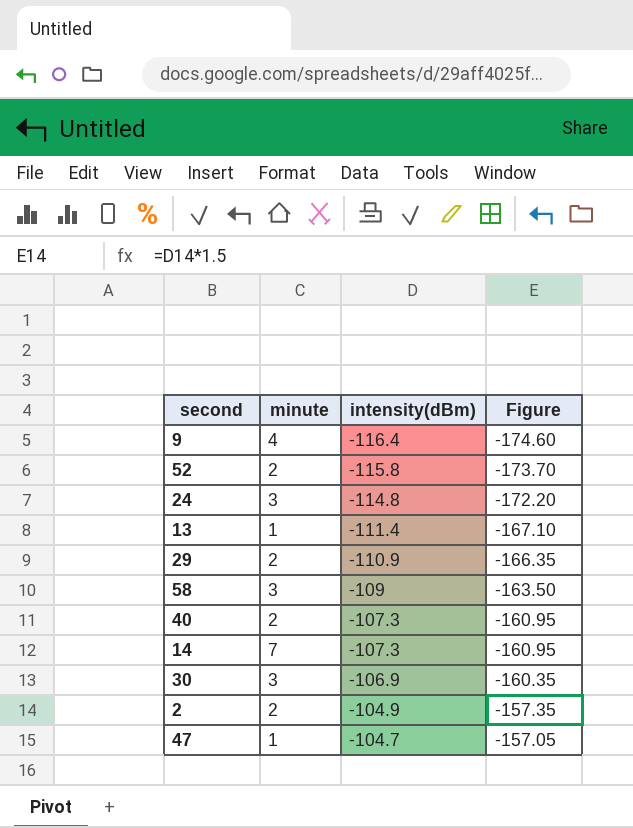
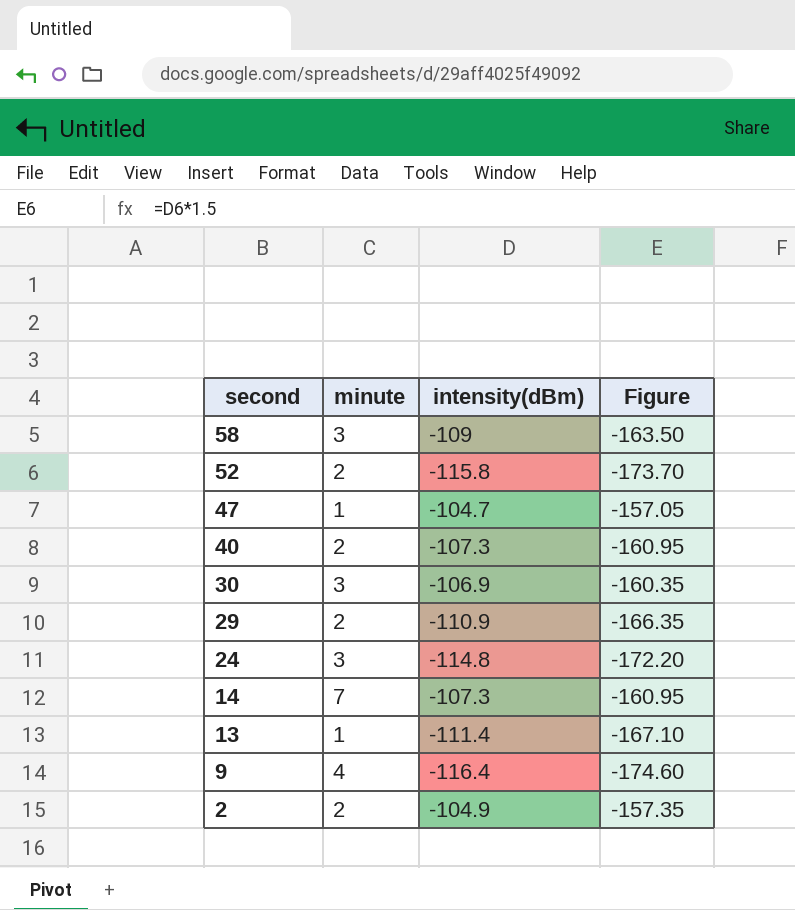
row order: intensity(dBm) ascending -> second descending

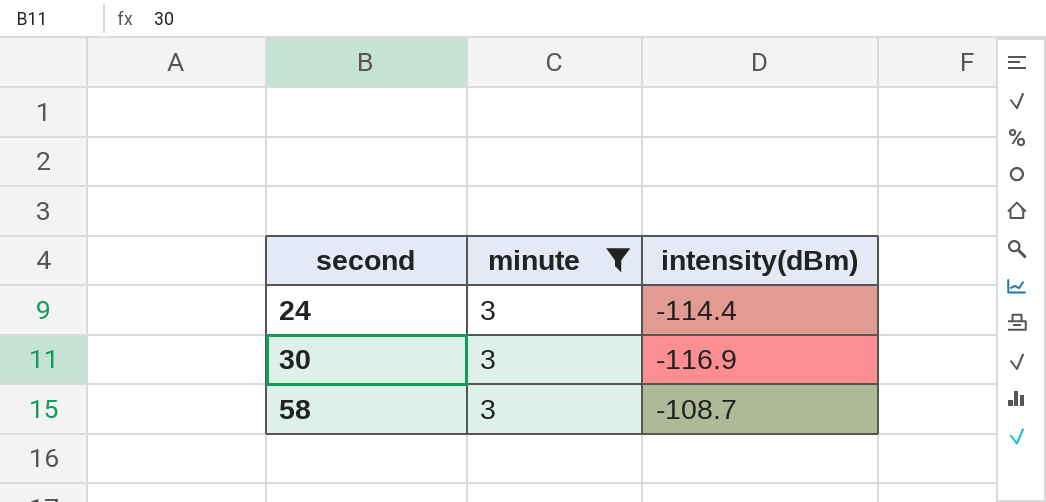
filter: none -> minute = 3
row order: second descending -> second ascending
column Figure | formula: [intensity(dBm)] * 1.5 -> none
24 | intensity(dBm): -114.8 -> -114.4
30 | intensity(dBm): -106.9 -> -116.9
58 | intensity(dBm): -109 -> -108.7

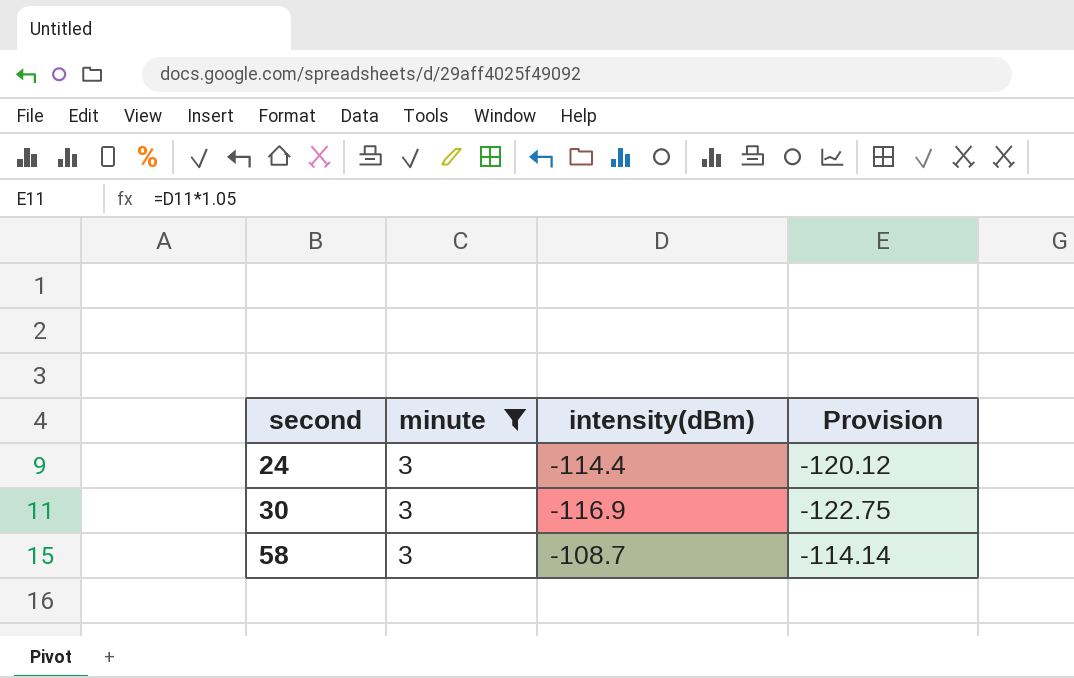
column Provision | formula: none -> [intensity(dBm)] * 1.05

